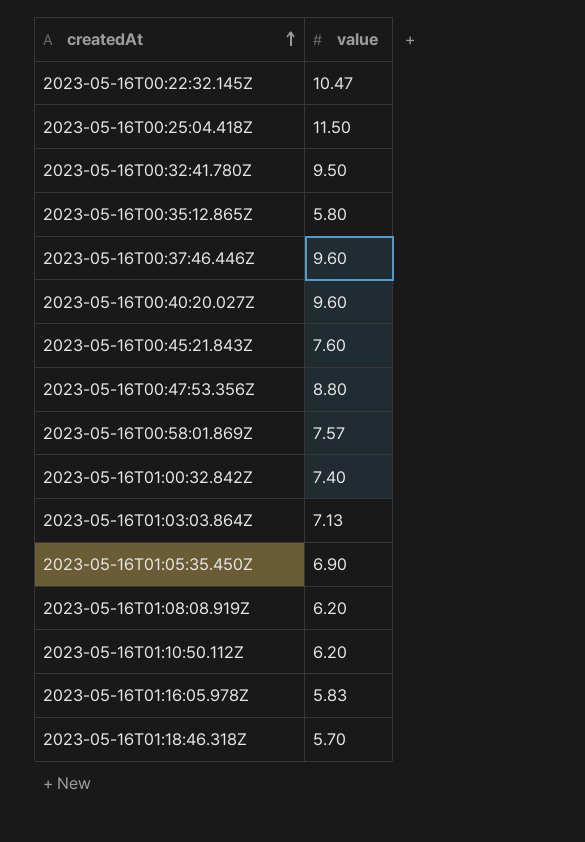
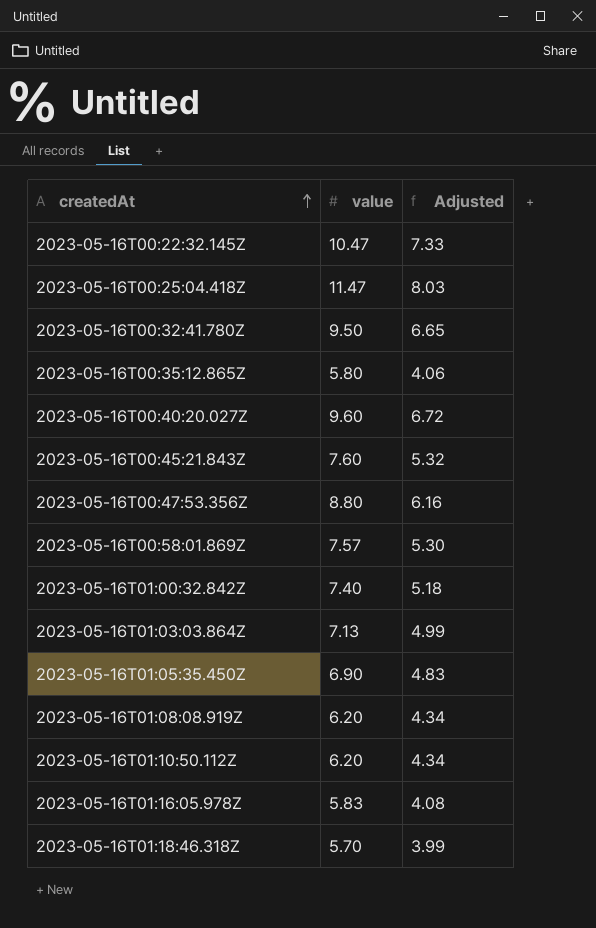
column Adjusted | formula: none -> [value] * 0.7
row 2023-05-16T00:37:46.446Z: 9.60 -> none
2023-05-16T00:25:04.418Z | value: 11.50 -> 11.47

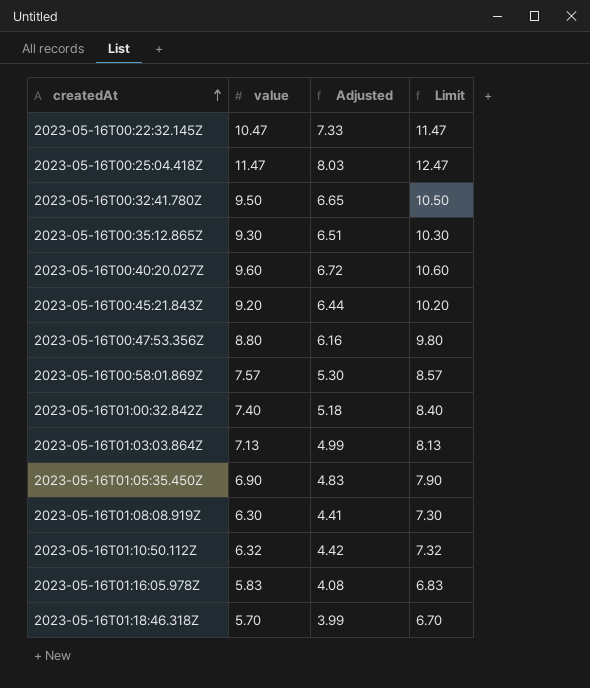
column Limit | formula: none -> [value] + 1
2023-05-16T00:35:12.865Z | value: 5.80 -> 9.30
2023-05-16T00:35:12.865Z | Adjusted: 4.06 -> 6.51
2023-05-16T00:45:21.843Z | value: 7.60 -> 9.20
2023-05-16T00:45:21.843Z | Adjusted: 5.32 -> 6.44
2023-05-16T01:08:08.919Z | value: 6.20 -> 6.30
2023-05-16T01:08:08.919Z | Adjusted: 4.34 -> 4.41
2023-05-16T01:10:50.112Z | value: 6.20 -> 6.32
2023-05-16T01:10:50.112Z | Adjusted: 4.34 -> 4.42

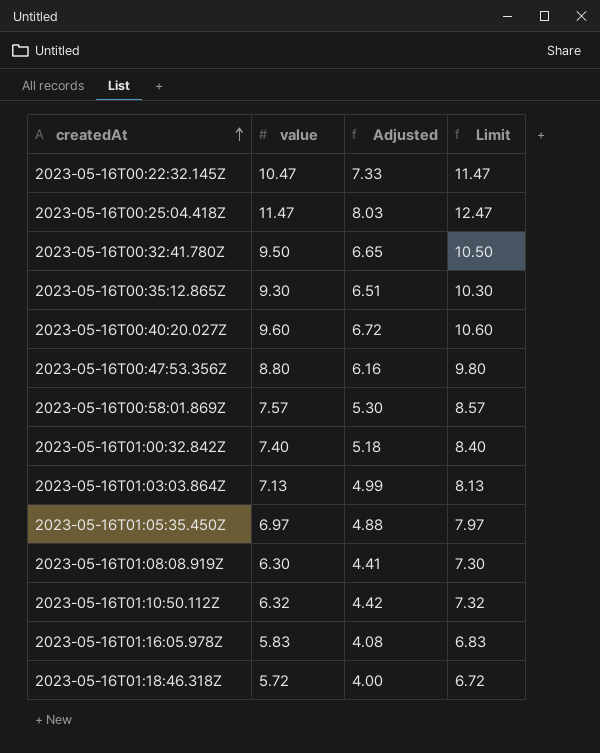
row 2023-05-16T00:45:21.843Z: 9.20 | 6.44 | 10.20 -> none
2023-05-16T01:05:35.450Z | value: 6.90 -> 6.97
2023-05-16T01:05:35.450Z | Adjusted: 4.83 -> 4.88
2023-05-16T01:05:35.450Z | Limit: 7.90 -> 7.97
2023-05-16T01:18:46.318Z | value: 5.70 -> 5.72
2023-05-16T01:18:46.318Z | Adjusted: 3.99 -> 4.00
2023-05-16T01:18:46.318Z | Limit: 6.70 -> 6.72

